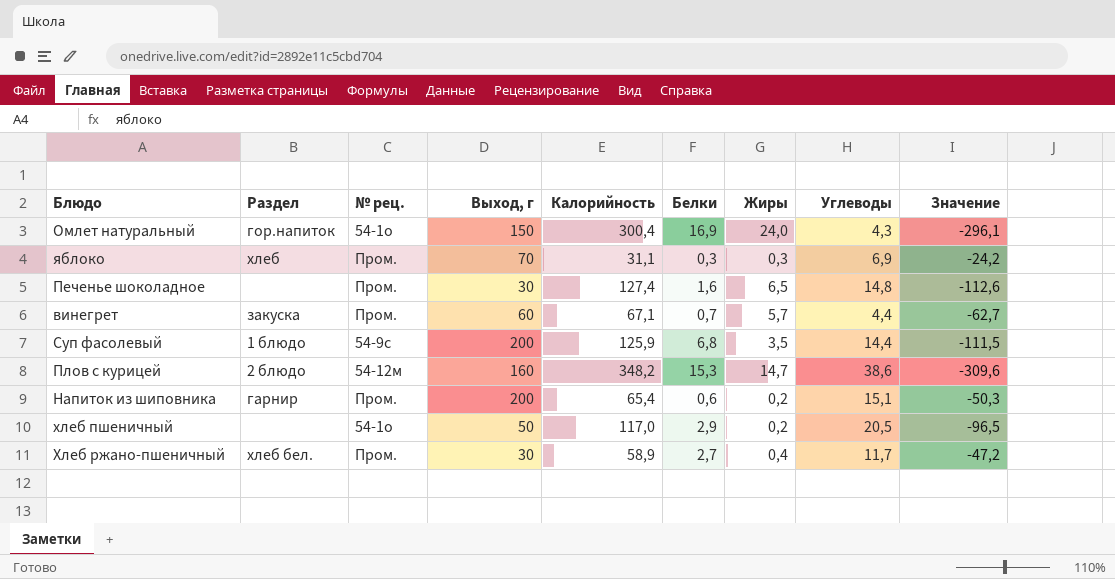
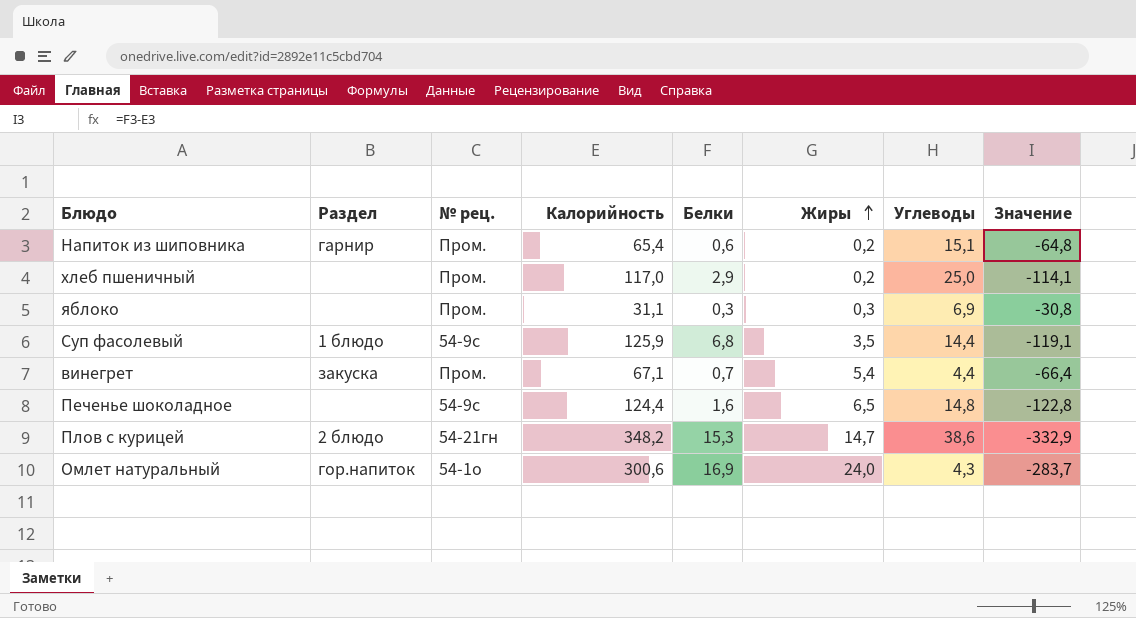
row order: none -> Жиры ascending
column Выход, г | position: 4 -> none
column Значение | formula: [Углеводы] - [Калорийность] -> [Белки] - [Калорийность]
row Хлеб ржано-пшеничный: хлеб бел. | Пром. | 30 | 58,9 | 2,7 | 0,4 | 11,7 | -47,2 -> none
хлеб пшеничный | № рец.: 54-1о -> Пром.
хлеб пшеничный | Углеводы: 20,5 -> 25,0
яблоко | Раздел: хлеб -> none
винегрет | Жиры: 5,7 -> 5,4
Печенье шоколадное | № рец.: Пром. -> 54-9с
Печенье шоколадное | Калорийность: 127,4 -> 124,4
Плов с курицей | № рец.: 54-12м -> 54-21гн
Омлет натуральный | Калорийность: 300,4 -> 300,6

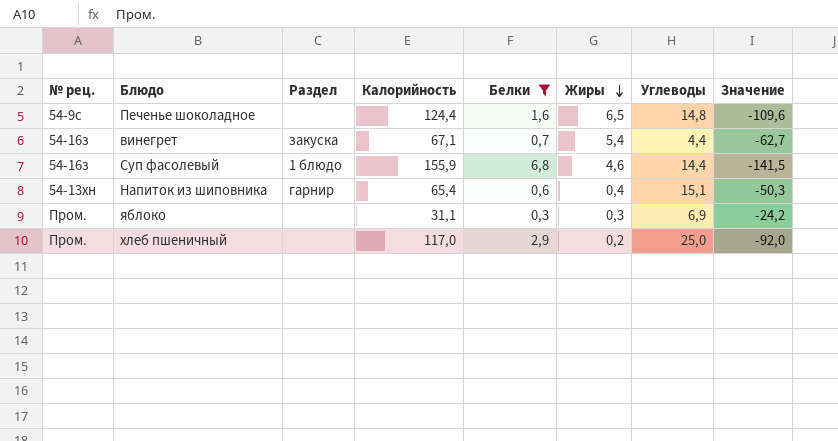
filter: none -> Белки <= 6,8
row order: Жиры ascending -> Жиры descending
column № рец. | position: 3 -> 1
column Значение | formula: [Белки] - [Калорийность] -> [Углеводы] - [Калорийность]
винегрет | № рец.: Пром. -> 54-16з
Суп фасолевый | № рец.: 54-9с -> 54-16з
Суп фасолевый | Калорийность: 125,9 -> 155,9
Суп фасолевый | Жиры: 3,5 -> 4,6
Напиток из шиповника | № рец.: Пром. -> 54-13хн
Напиток из шиповника | Жиры: 0,2 -> 0,4

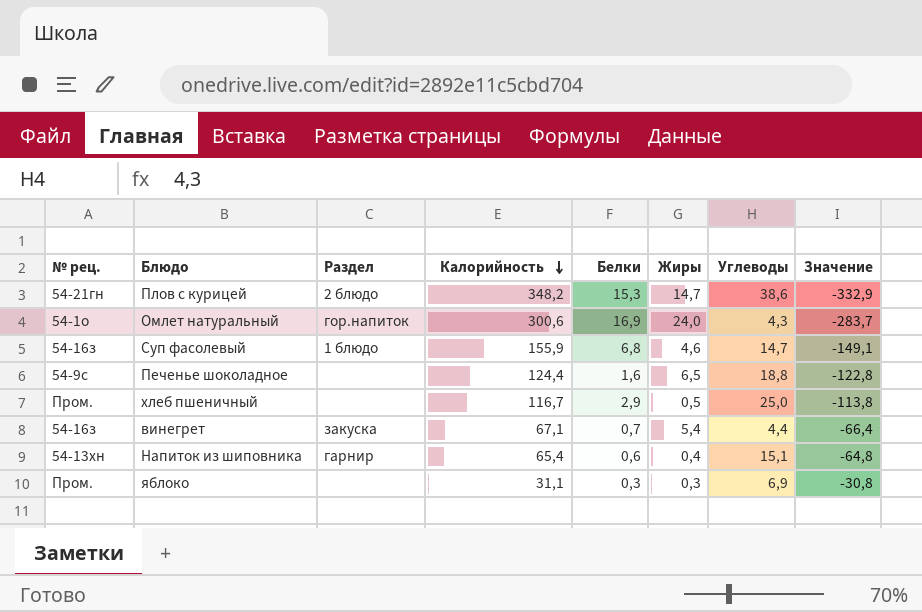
filter: Белки <= 6,8 -> none
row order: Жиры descending -> Калорийность descending
column Значение | formula: [Углеводы] - [Калорийность] -> [Белки] - [Калорийность]
Суп фасолевый | Углеводы: 14,4 -> 14,7
Печенье шоколадное | Углеводы: 14,8 -> 18,8
хлеб пшеничный | Калорийность: 117,0 -> 116,7
хлеб пшеничный | Жиры: 0,2 -> 0,5

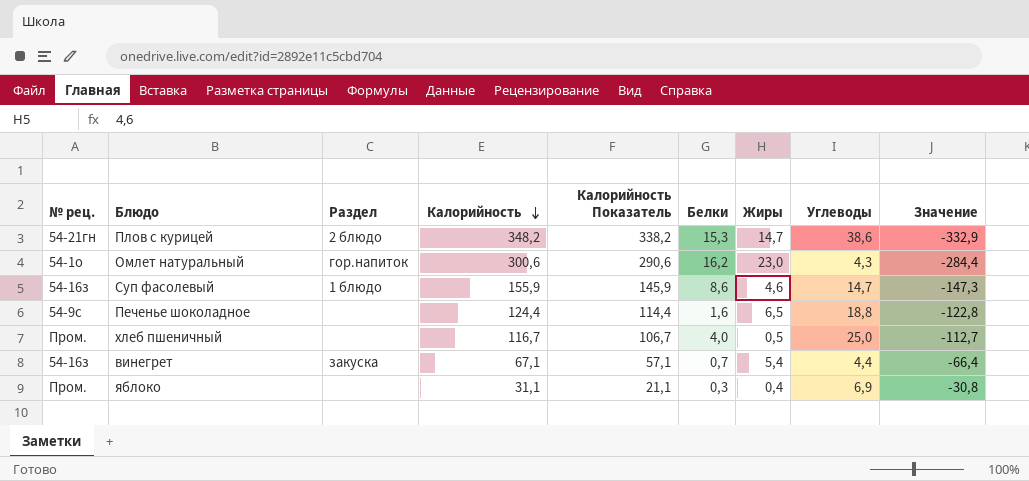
column Калорийность Показатель | formula: none -> [Калорийность] - 10
row Напиток из шиповника: 54-13хн | гарнир | 65,4 | 0,6 | 0,4 | 15,1 | -64,8 -> none
Омлет натуральный | Белки: 16,9 -> 16,2
Омлет натуральный | Жиры: 24,0 -> 23,0
Омлет натуральный | Значение: -283,7 -> -284,4
Суп фасолевый | Белки: 6,8 -> 8,6
Суп фасолевый | Значение: -149,1 -> -147,3
хлеб пшеничный | Белки: 2,9 -> 4,0
хлеб пшеничный | Значение: -113,8 -> -112,7
яблоко | Жиры: 0,3 -> 0,4

